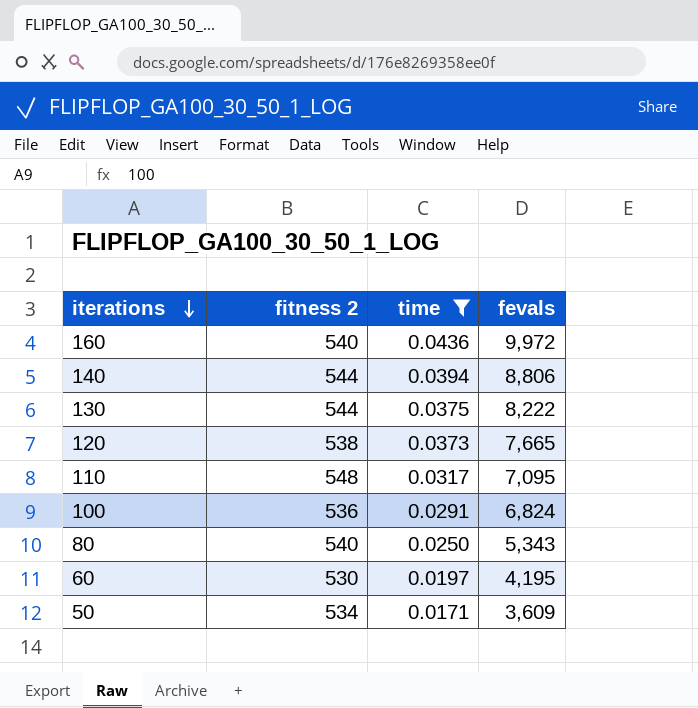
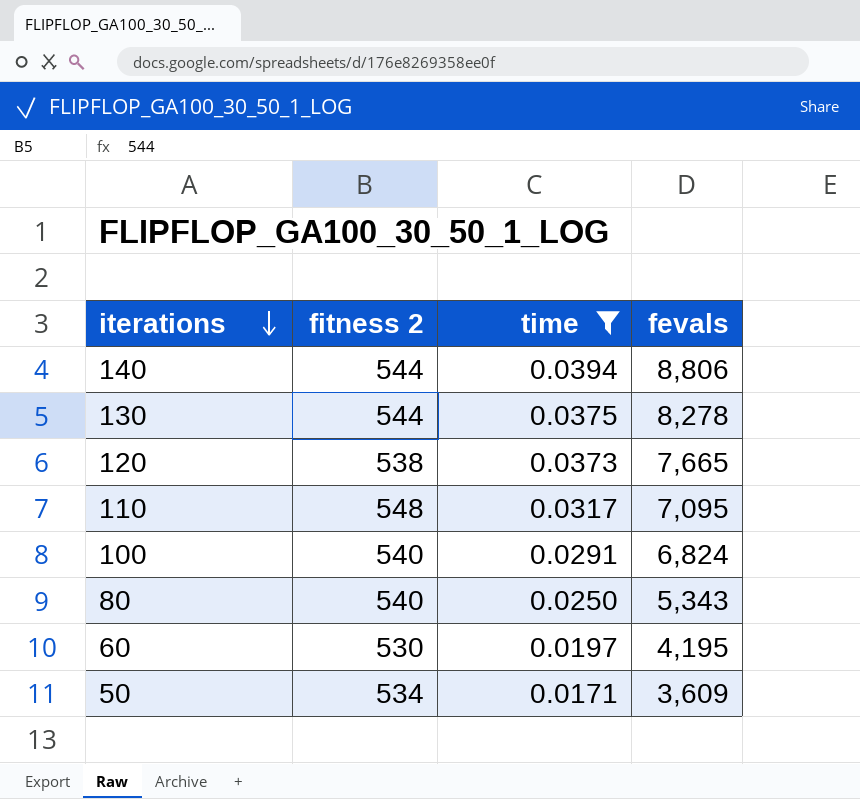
row 160: 540 | 0.0436 | 9,972 -> none
130 | fevals: 8,222 -> 8,278
100 | fitness 2: 536 -> 540

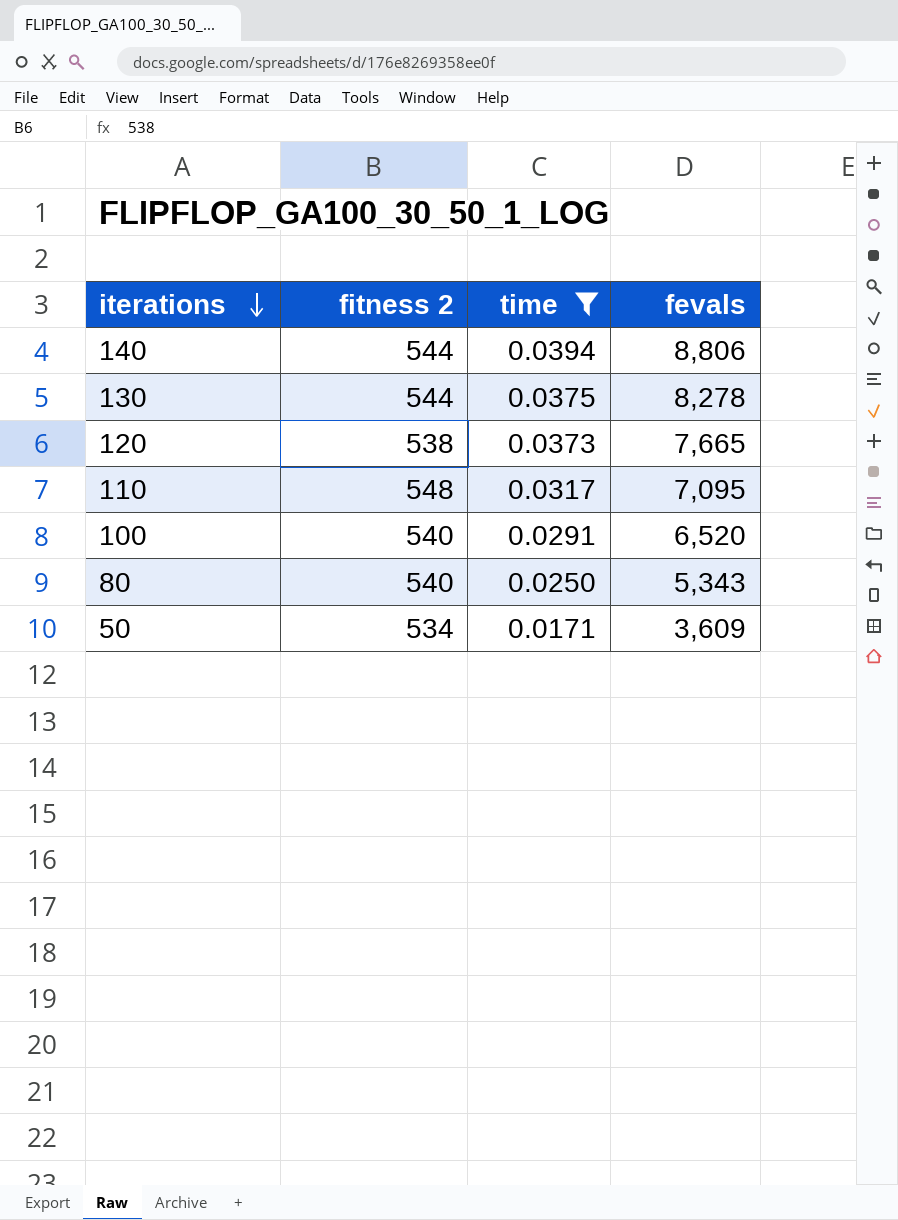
row 60: 530 | 0.0197 | 4,195 -> none
100 | fevals: 6,824 -> 6,520

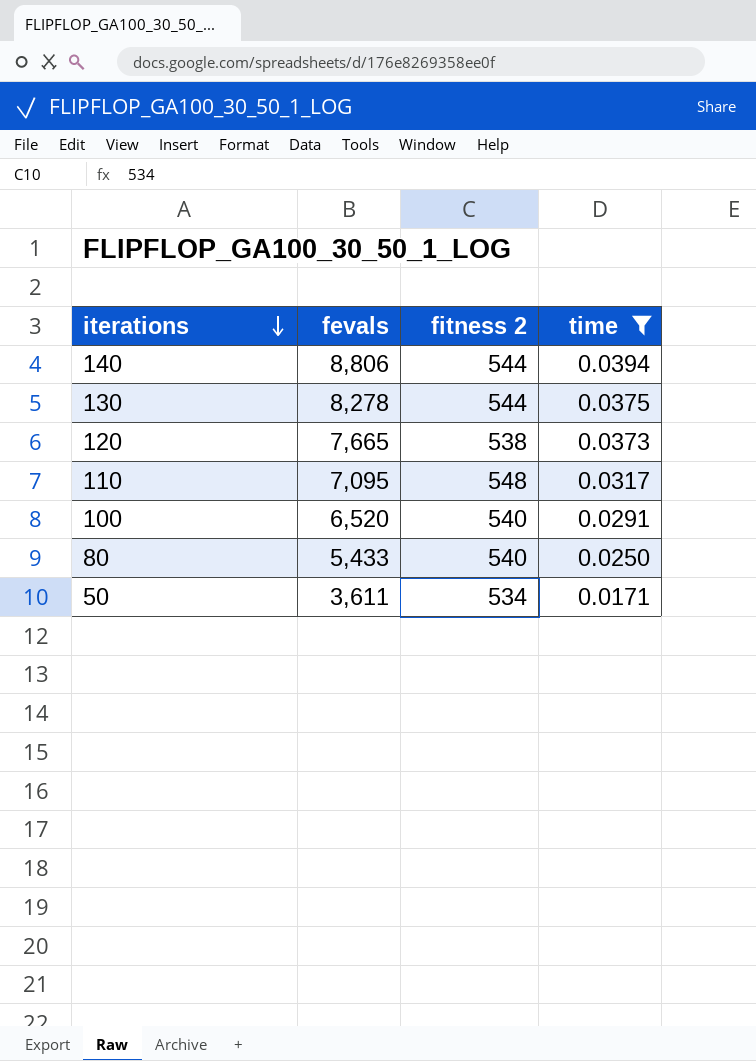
column fevals | position: 4 -> 2
80 | fevals: 5,343 -> 5,433
50 | fevals: 3,609 -> 3,611

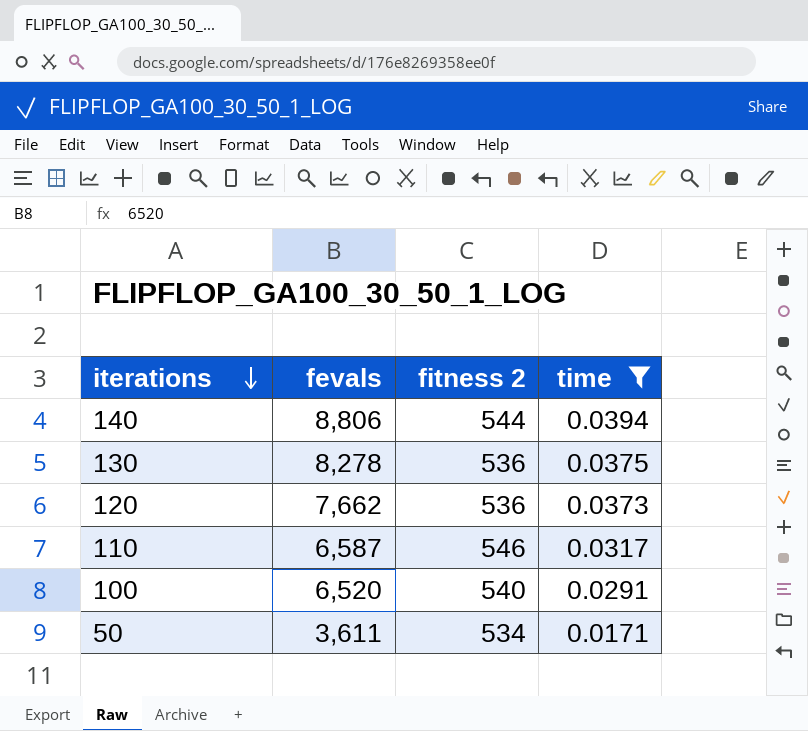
row 80: 5,433 | 540 | 0.0250 -> none
130 | fitness 2: 544 -> 536
120 | fevals: 7,665 -> 7,662
120 | fitness 2: 538 -> 536
110 | fevals: 7,095 -> 6,587
110 | fitness 2: 548 -> 546

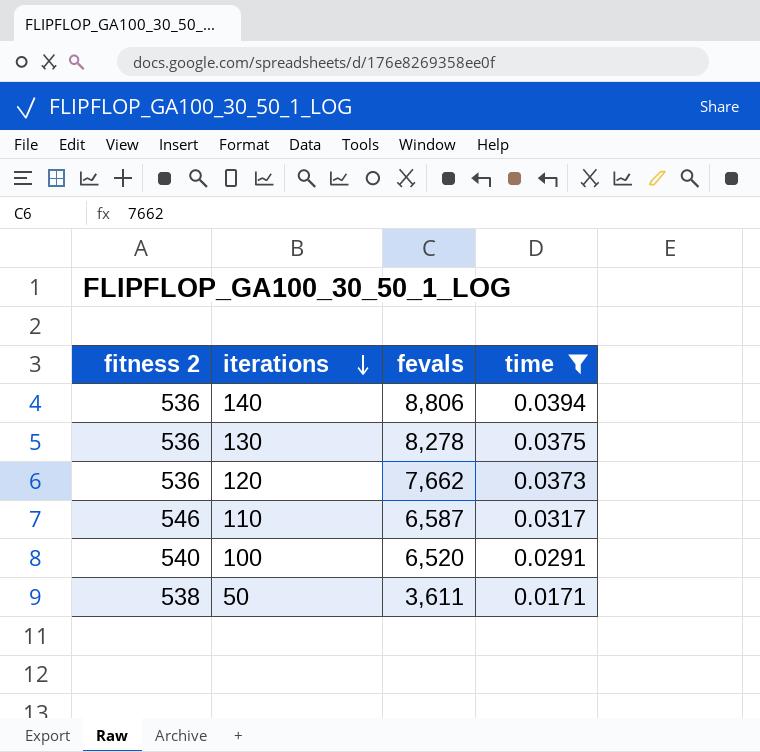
column fitness 2 | position: 3 -> 1
140 | fitness 2: 544 -> 536
50 | fitness 2: 534 -> 538

